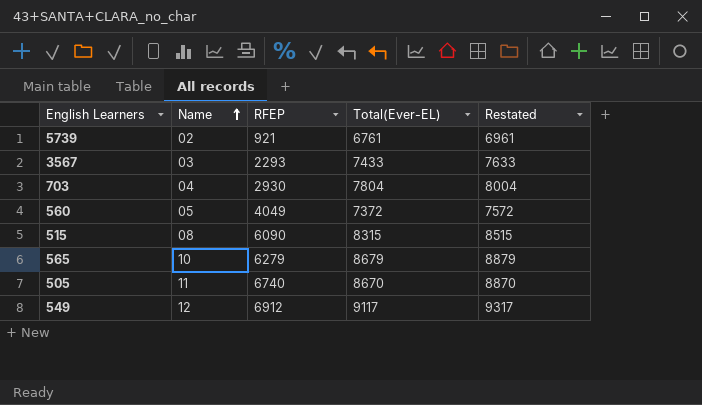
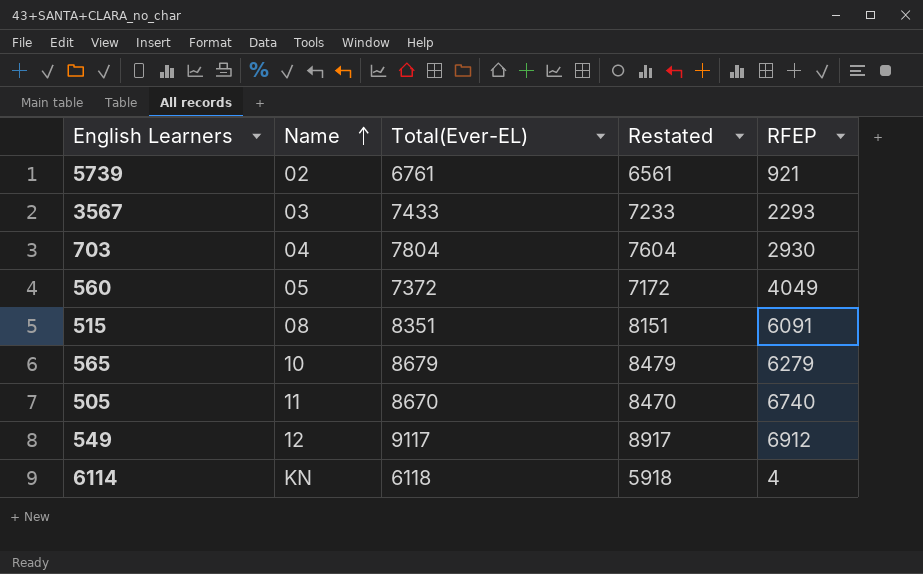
column Restated | formula: [Total(Ever-EL)] + 200 -> [Total(Ever-EL)] - 200
column RFEP | position: 3 -> 5
515 | Total(Ever-EL): 8315 -> 8351
515 | RFEP: 6090 -> 6091
row 6114: none -> KN | 6118 | 5918 | 4

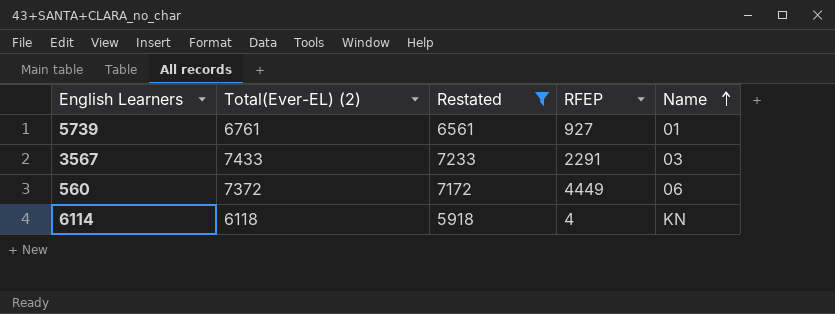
filter: none -> Restated <= 7233
column name: Total(Ever-EL) -> Total(Ever-EL) (2)
column Name | position: 2 -> 5
5739 | RFEP: 921 -> 927
5739 | Name: 02 -> 01
3567 | RFEP: 2293 -> 2291
560 | RFEP: 4049 -> 4449
560 | Name: 05 -> 06

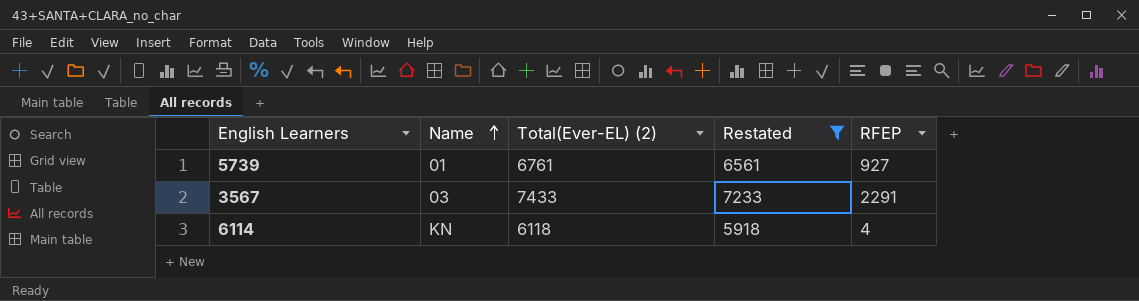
column Name | position: 5 -> 2
row 560: 7372 | 7172 | 4449 | 06 -> none

